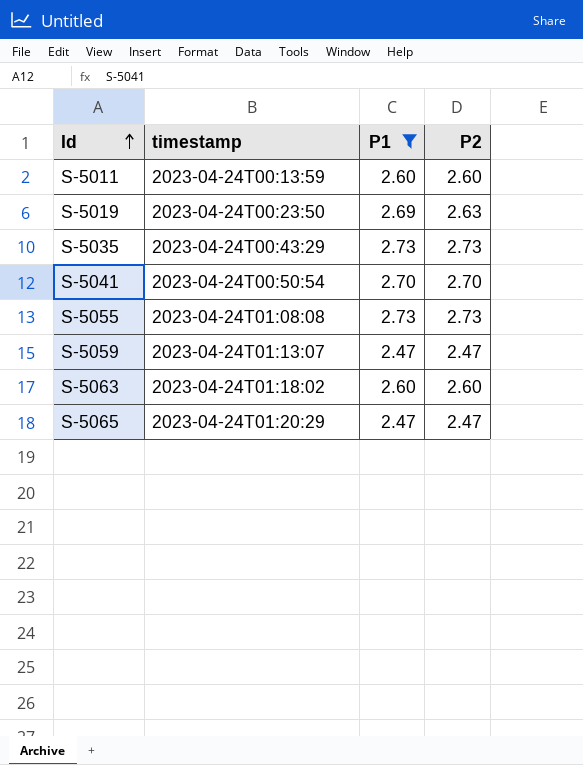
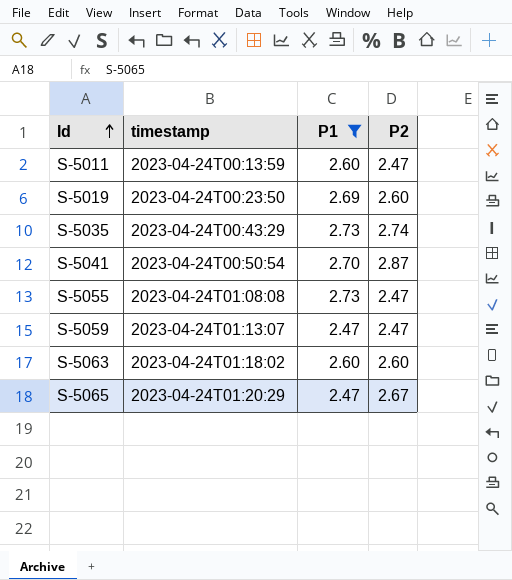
S-5011 | P2: 2.60 -> 2.47
S-5019 | P2: 2.63 -> 2.60
S-5035 | P2: 2.73 -> 2.74
S-5041 | P2: 2.70 -> 2.87
S-5055 | P2: 2.73 -> 2.47
S-5065 | P2: 2.47 -> 2.67

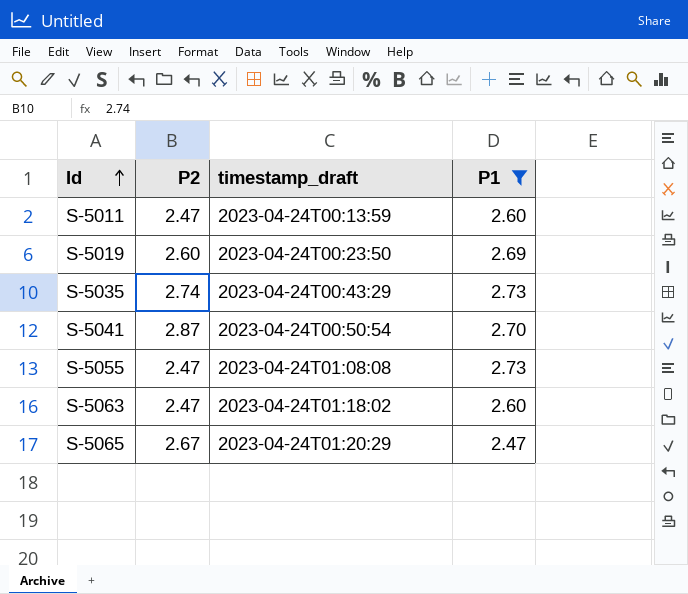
column P2 | position: 4 -> 2
column name: timestamp -> timestamp_draft
row S-5059: 2023-04-24T01:13:07 | 2.47 | 2.47 -> none
S-5063 | P2: 2.60 -> 2.47

